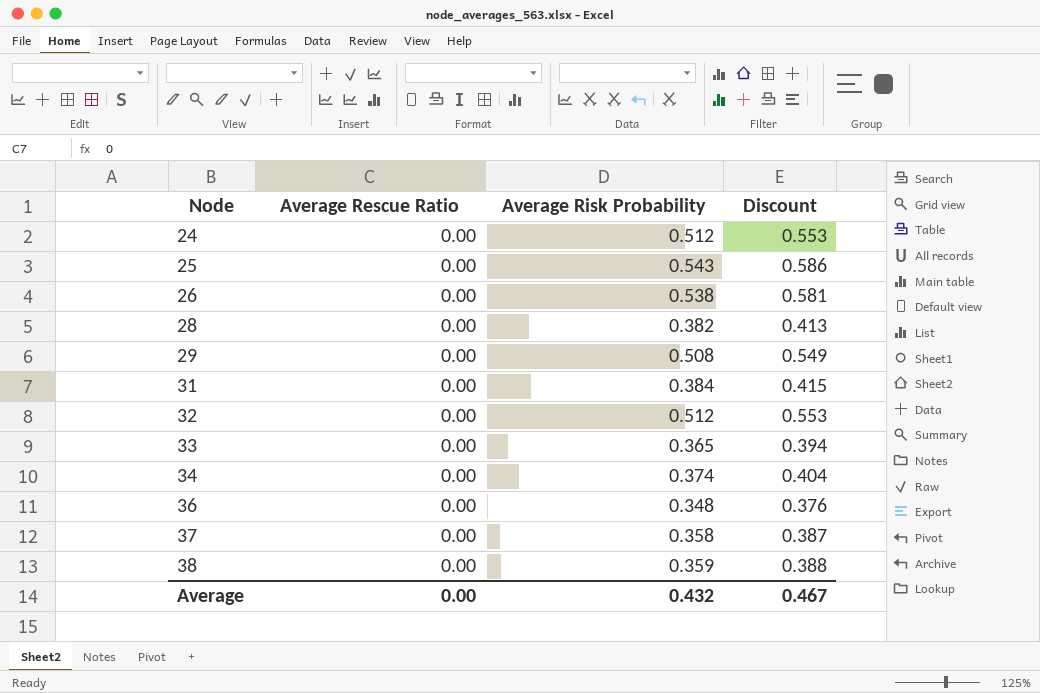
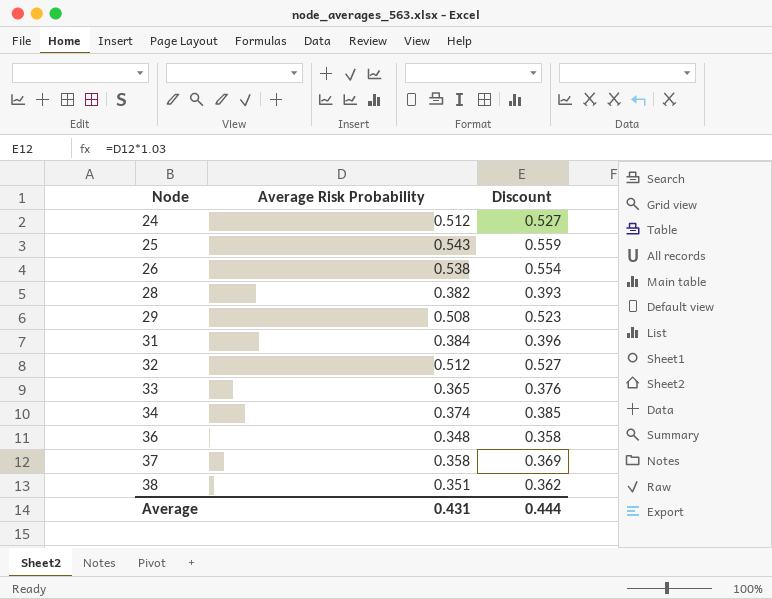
column Average Rescue Ratio | position: 2 -> none
column Discount | formula: [Average Risk Probability] * 1.08 -> [Average Risk Probability] * 1.03
38 | Average Risk Probability: 0.359 -> 0.351
Average | Average Risk Probability: 0.432 -> 0.431
Average | Discount: 0.467 -> 0.444

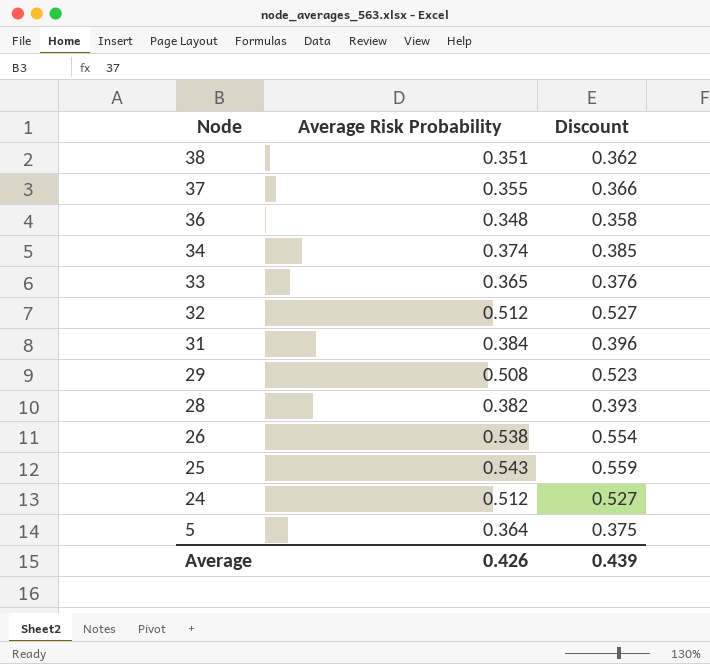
row order: Node ascending -> Node descending
37 | Average Risk Probability: 0.358 -> 0.355
37 | Discount: 0.369 -> 0.366
row 5: none -> 0.364 | 0.375
Average | Average Risk Probability: 0.431 -> 0.426
Average | Discount: 0.444 -> 0.439

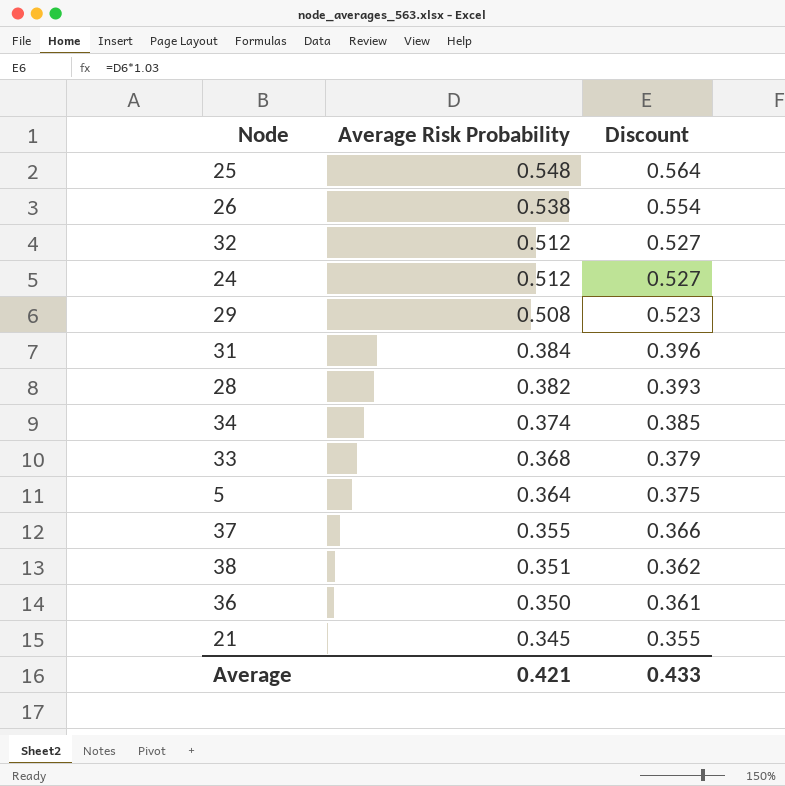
row order: Node descending -> Average Risk Probability descending
25 | Average Risk Probability: 0.543 -> 0.548
25 | Discount: 0.559 -> 0.564
33 | Average Risk Probability: 0.365 -> 0.368
33 | Discount: 0.376 -> 0.379
36 | Average Risk Probability: 0.348 -> 0.350
36 | Discount: 0.358 -> 0.361
row 21: none -> 0.345 | 0.355
Average | Average Risk Probability: 0.426 -> 0.421
Average | Discount: 0.439 -> 0.433

